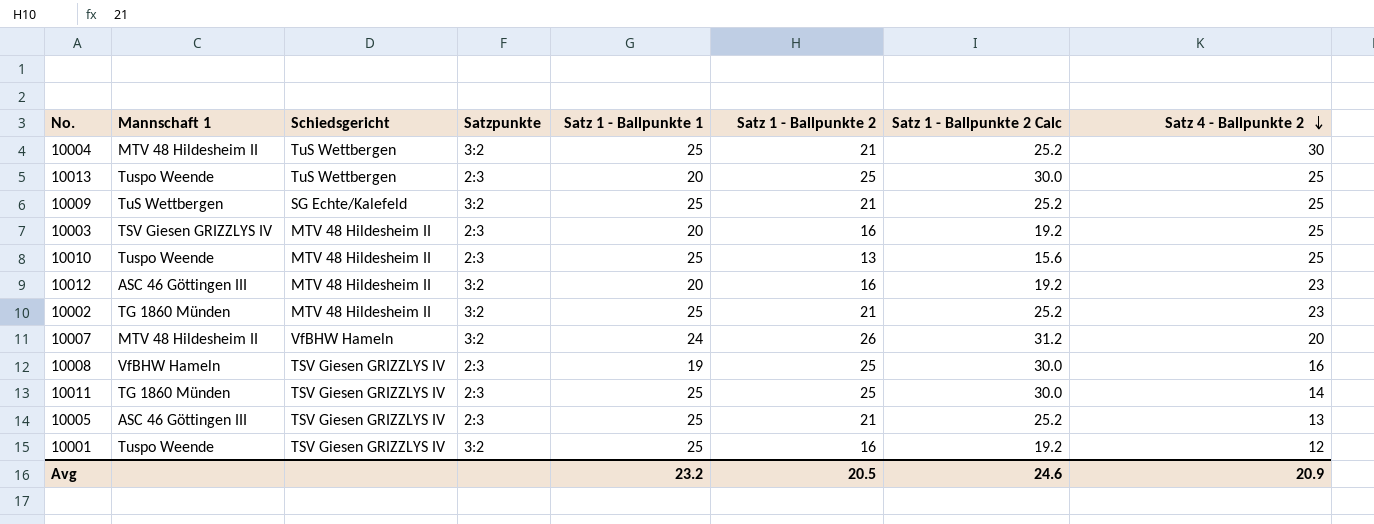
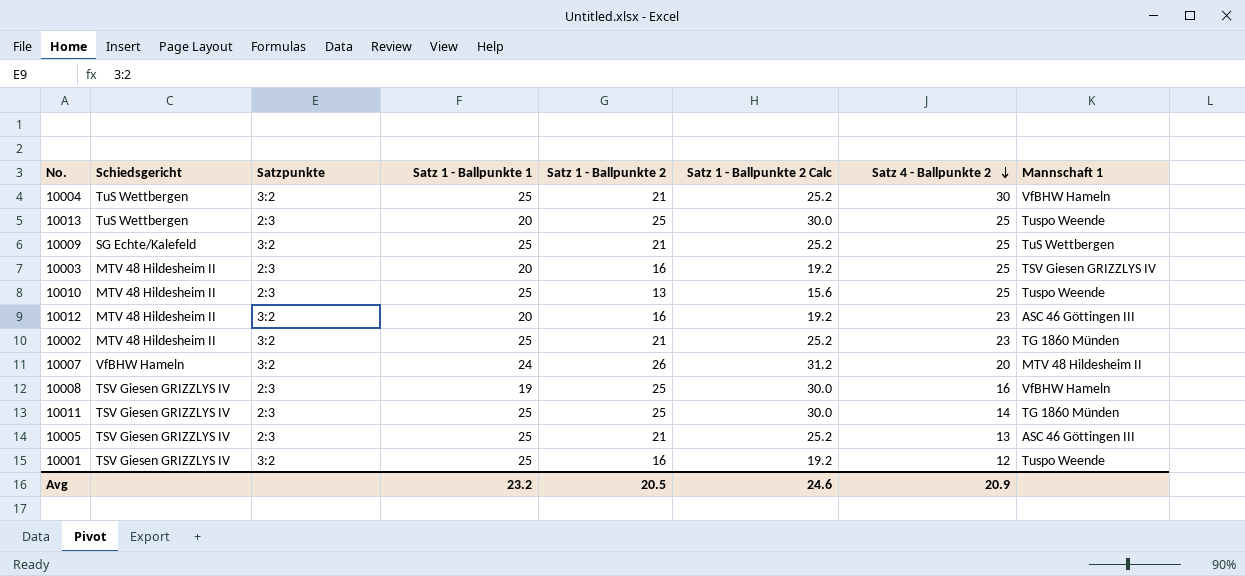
column Mannschaft 1 | position: 2 -> 8
10004 | Mannschaft 1: MTV 48 Hildesheim II -> VfBHW Hameln

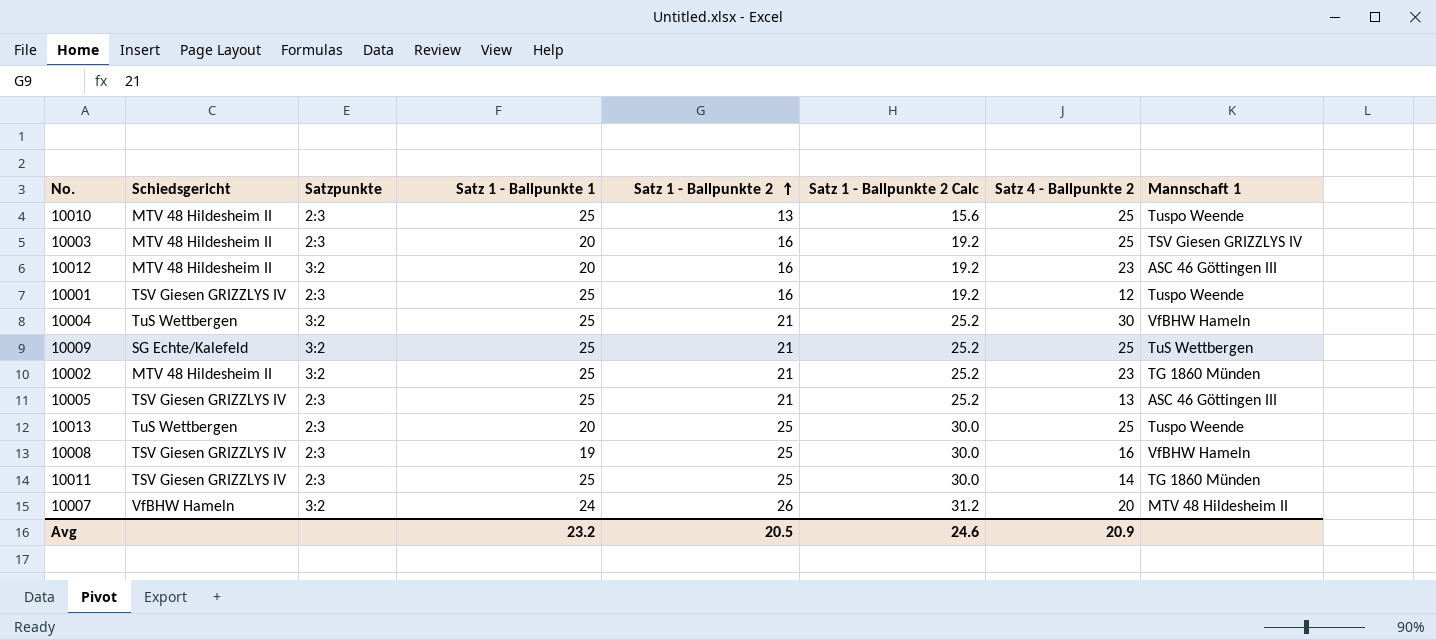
row order: Satz 4 - Ballpunkte 2 descending -> Satz 1 - Ballpunkte 2 ascending
10001 | Satzpunkte: 3:2 -> 2:3

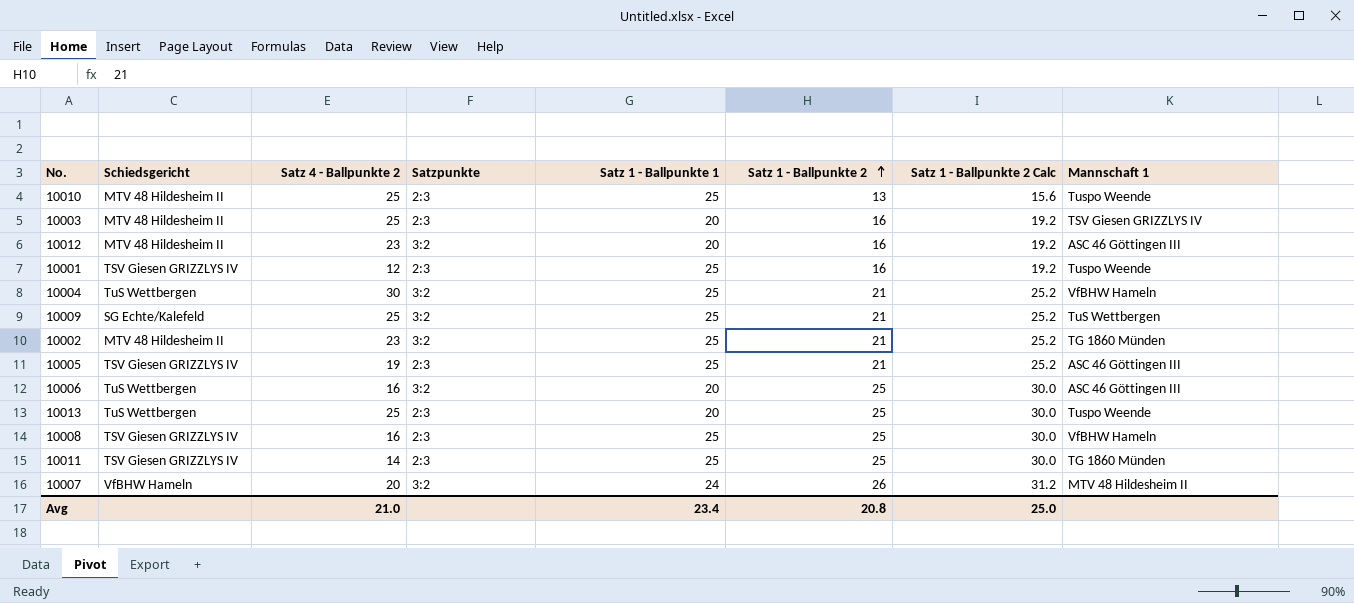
column Satz 4 - Ballpunkte 2 | position: 7 -> 3
10005 | Satz 4 - Ballpunkte 2: 13 -> 19
row 10006: none -> TuS Wettbergen | 16 | 3:2 | 20 | 25 | 30.0 | ASC 46 Göttingen III
10008 | Satz 1 - Ballpunkte 1: 19 -> 25
Avg | Satz 4 - Ballpunkte 2: 20.9 -> 21.0
Avg | Satz 1 - Ballpunkte 1: 23.2 -> 23.4
Avg | Satz 1 - Ballpunkte 2: 20.5 -> 20.8
Avg | Satz 1 - Ballpunkte 2 Calc: 24.6 -> 25.0

